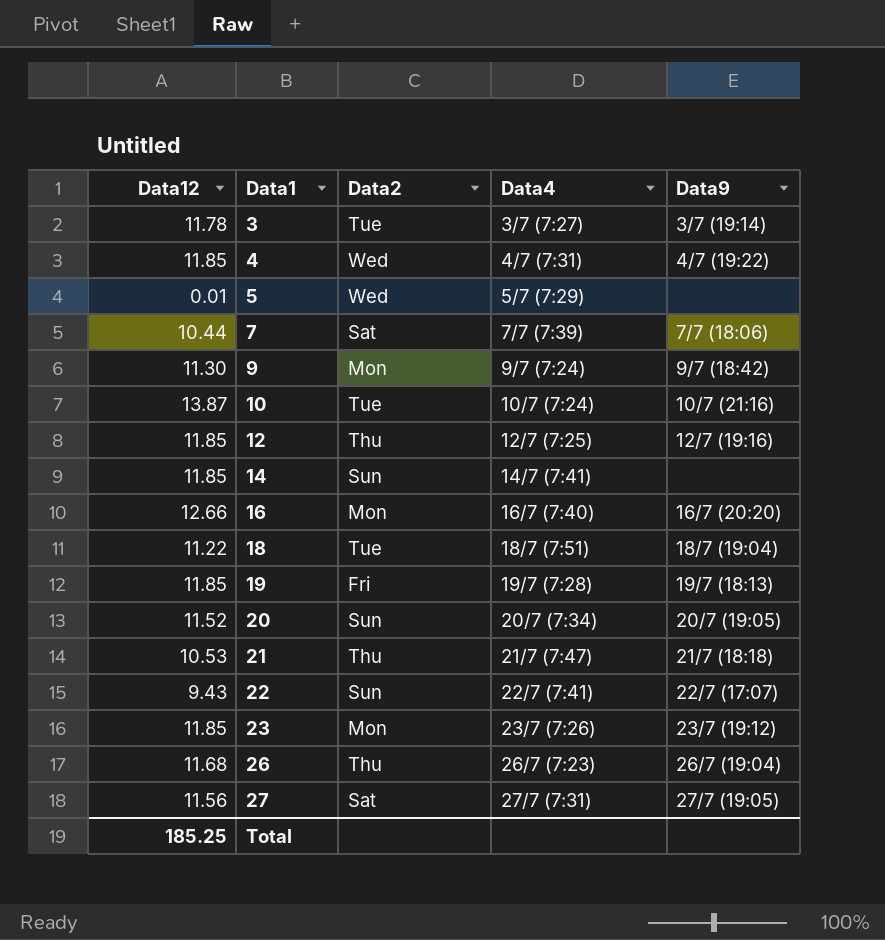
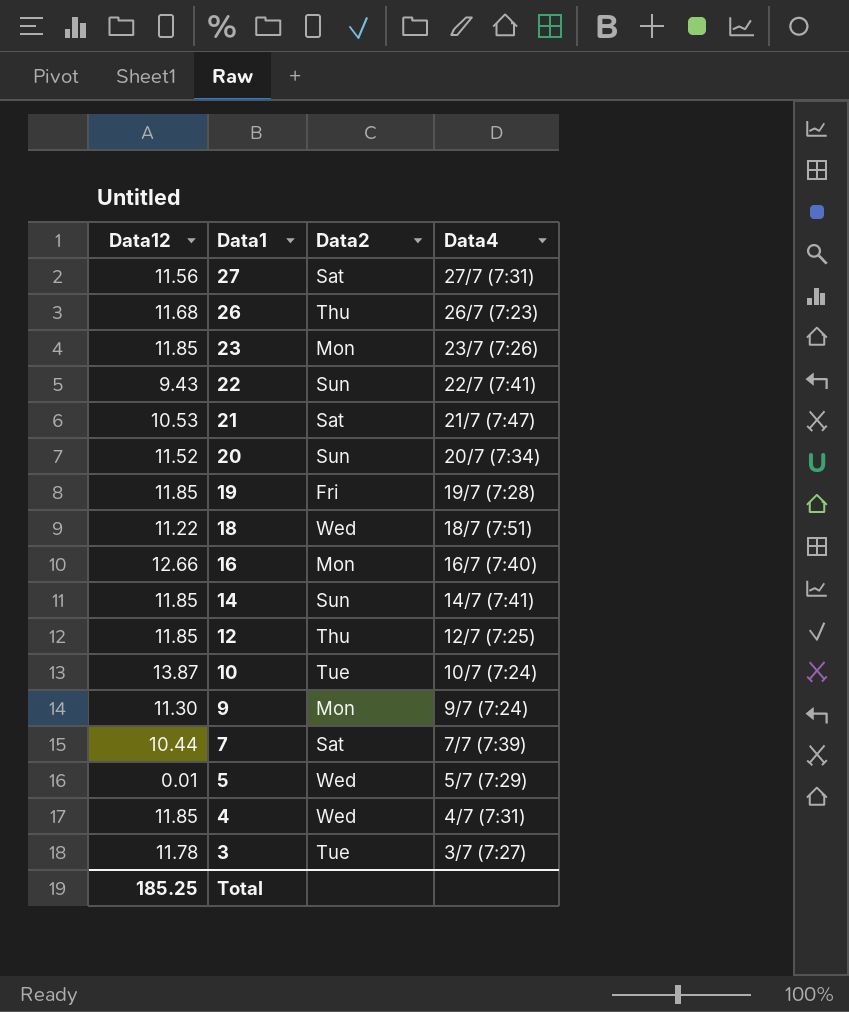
row order: Data1 ascending -> Data1 descending
column Data9 | position: 5 -> none
21 | Data2: Thu -> Sat
18 | Data2: Tue -> Wed

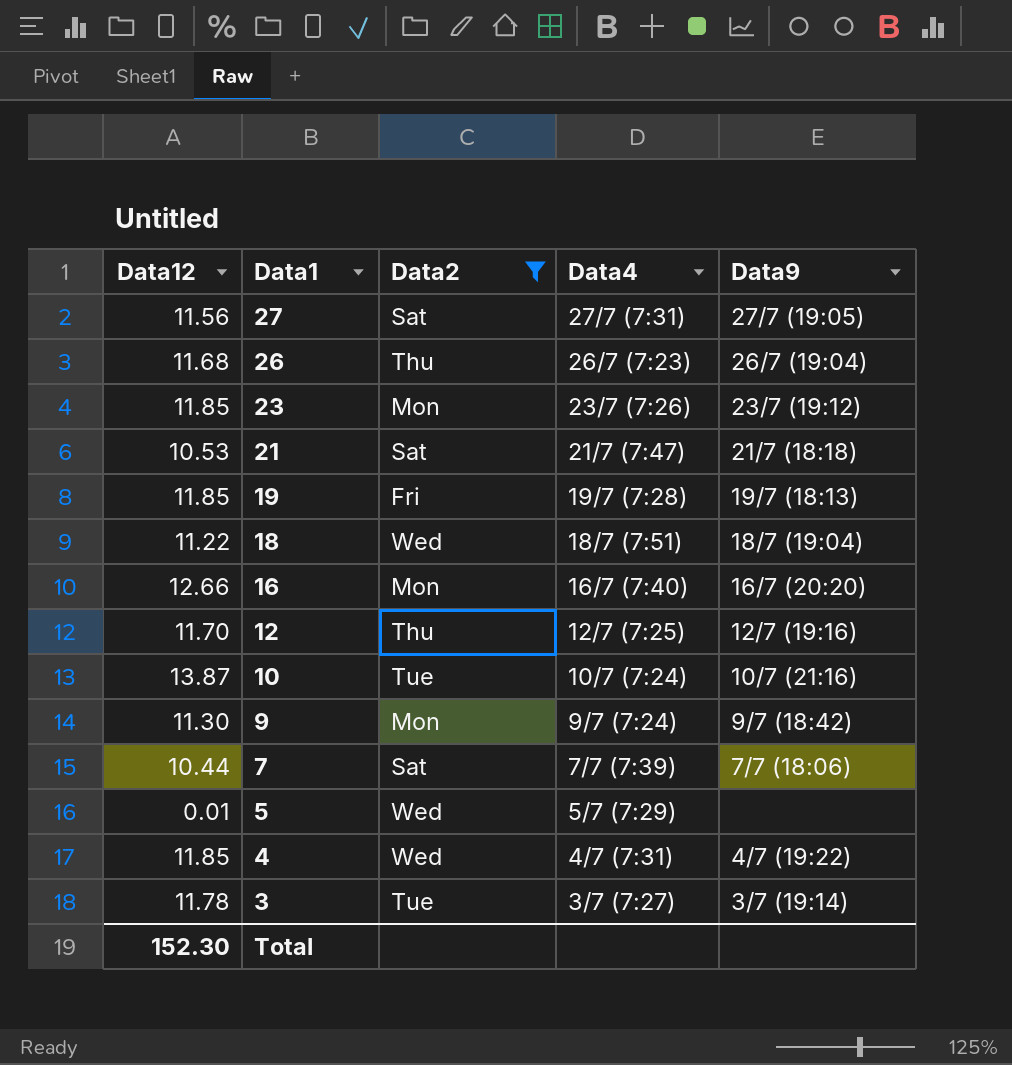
filter: none -> Data2 != Sun
column Data9 | position: none -> 5
12 | Data12: 11.85 -> 11.70
Total | Data12: 185.25 -> 152.30

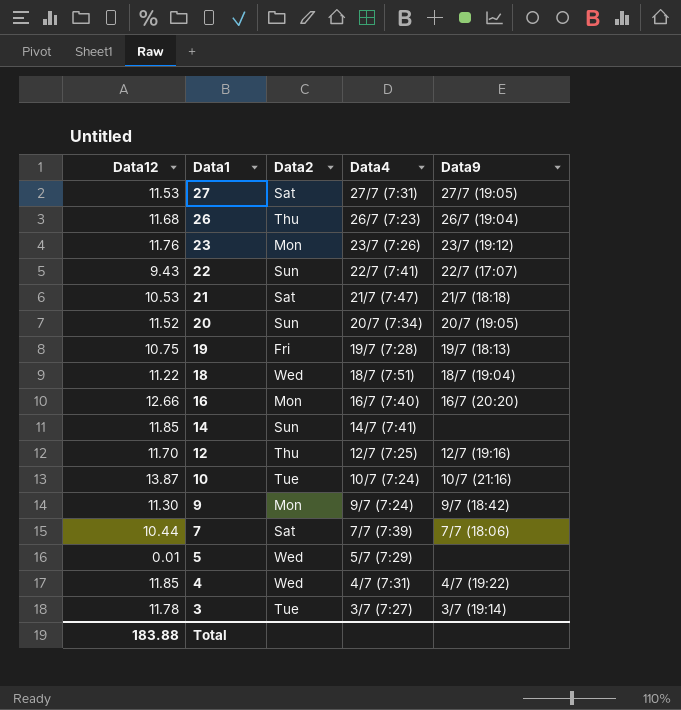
filter: Data2 != Sun -> none
27 | Data12: 11.56 -> 11.53
23 | Data12: 11.85 -> 11.76
19 | Data12: 11.85 -> 10.75
Total | Data12: 152.30 -> 183.88

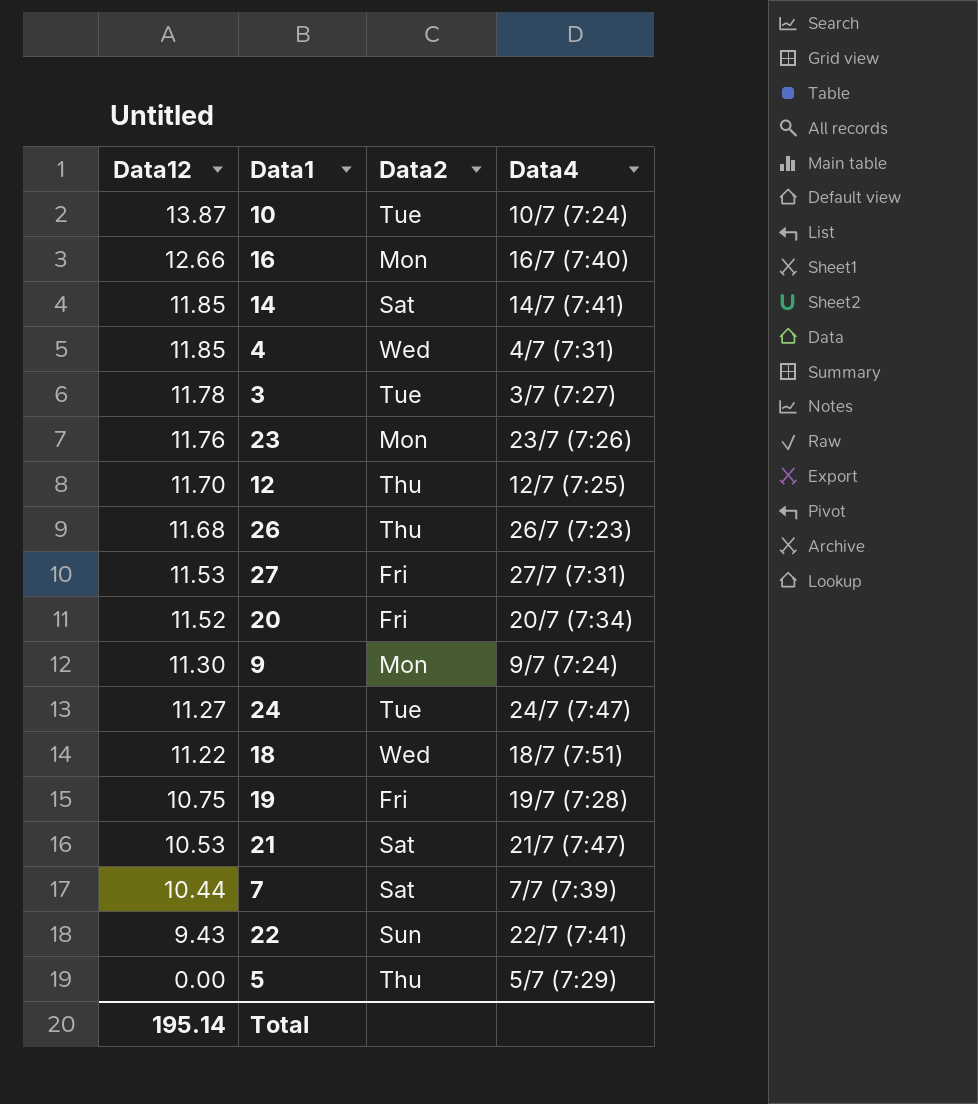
row order: Data1 descending -> Data12 descending
column Data9 | position: 5 -> none
14 | Data2: Sun -> Sat
27 | Data2: Sat -> Fri
20 | Data2: Sun -> Fri
row 24: none -> 11.27 | Tue | 24/7 (7:47)
5 | Data12: 0.01 -> 0.00
5 | Data2: Wed -> Thu
Total | Data12: 183.88 -> 195.14

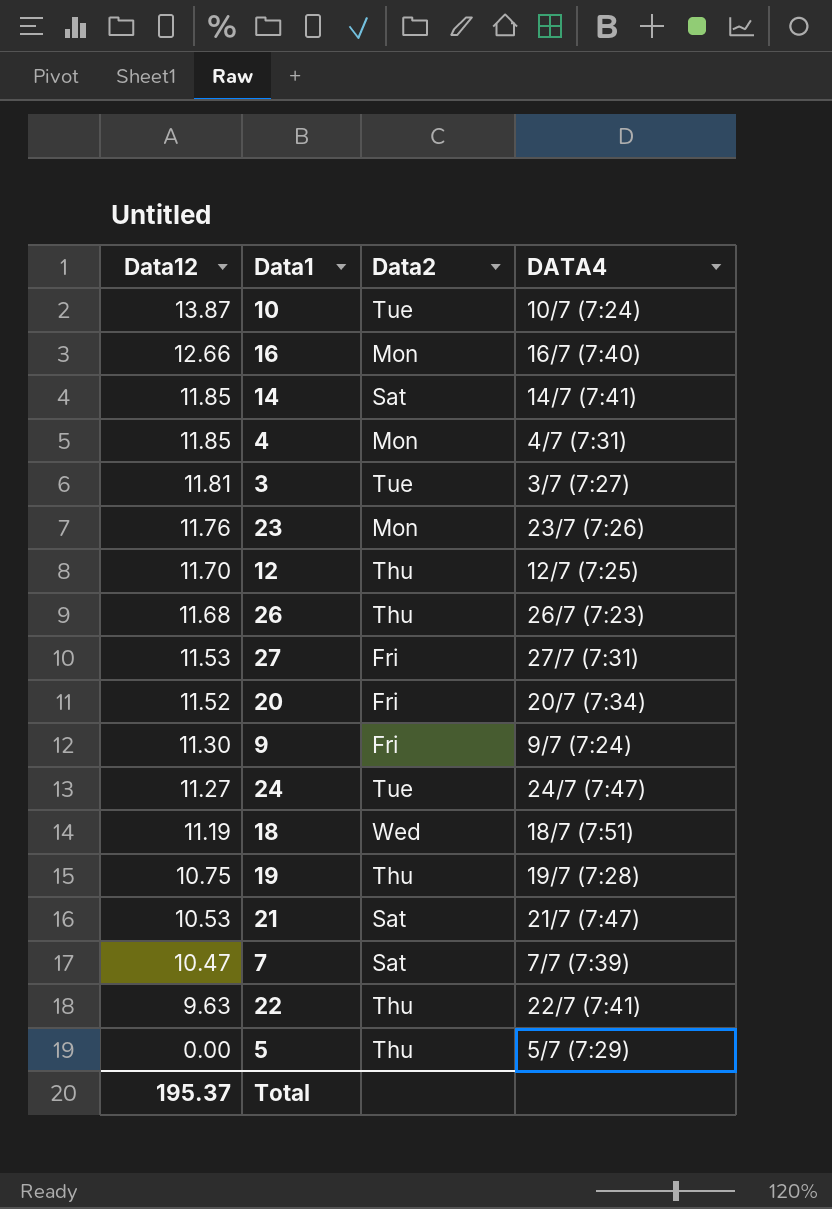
column name: Data4 -> DATA4
4 | Data2: Wed -> Mon
3 | Data12: 11.78 -> 11.81
9 | Data2: Mon -> Fri
18 | Data12: 11.22 -> 11.19
19 | Data2: Fri -> Thu
7 | Data12: 10.44 -> 10.47
22 | Data12: 9.43 -> 9.63
22 | Data2: Sun -> Thu
Total | Data12: 195.14 -> 195.37

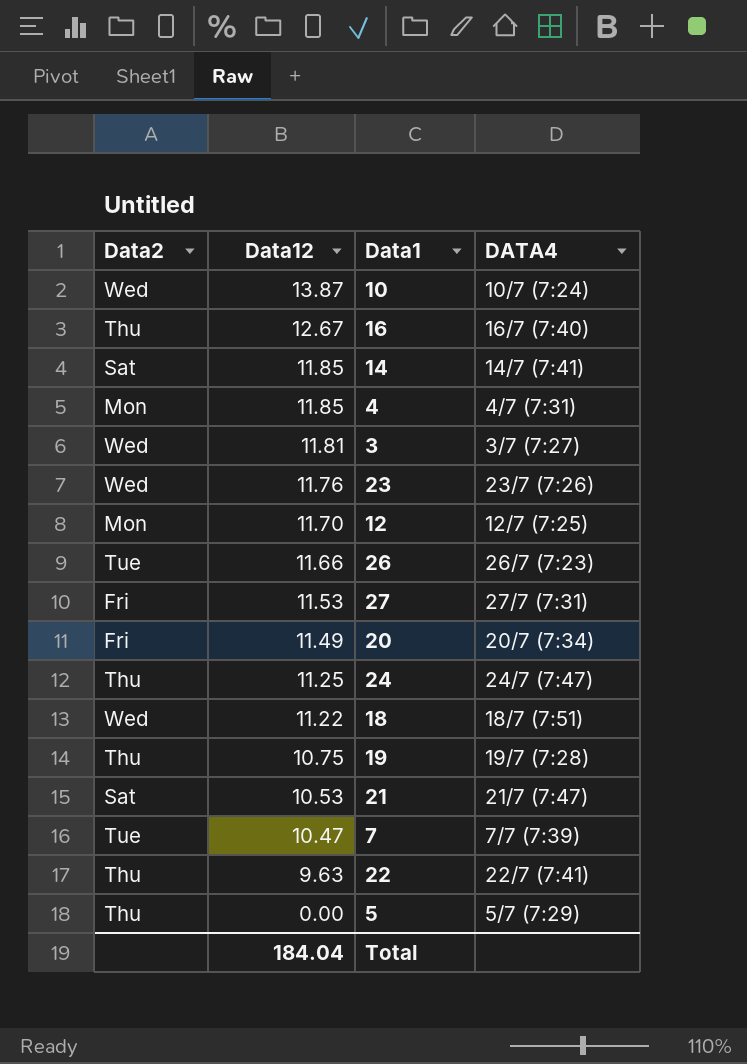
column Data2 | position: 3 -> 1
row 9: 11.30 | Fri | 9/7 (7:24) -> none
10 | Data2: Tue -> Wed
16 | Data2: Mon -> Thu
16 | Data12: 12.66 -> 12.67
3 | Data2: Tue -> Wed
23 | Data2: Mon -> Wed
12 | Data2: Thu -> Mon
26 | Data2: Thu -> Tue
26 | Data12: 11.68 -> 11.66
20 | Data12: 11.52 -> 11.49
24 | Data2: Tue -> Thu
24 | Data12: 11.27 -> 11.25
18 | Data12: 11.19 -> 11.22
7 | Data2: Sat -> Tue
Total | Data12: 195.37 -> 184.04

